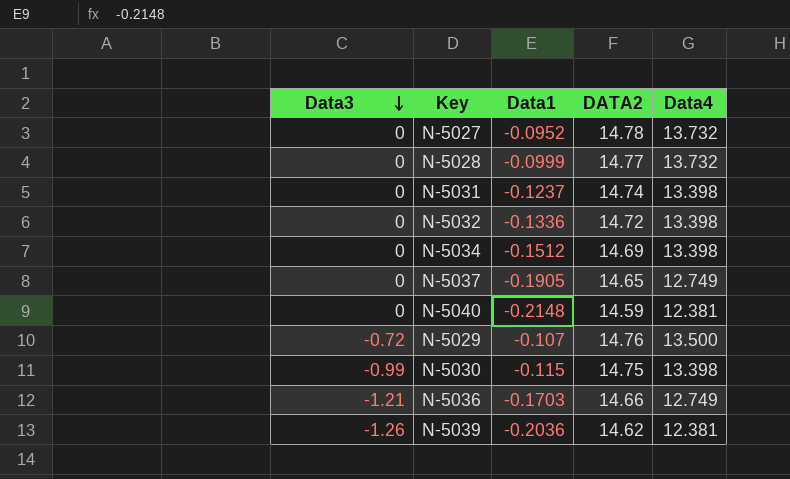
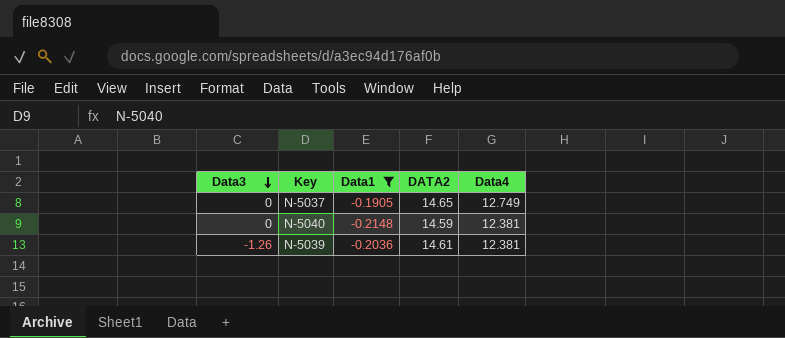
filter: none -> Data1 <= -0.1905
N-5039 | DATA2: 14.62 -> 14.61

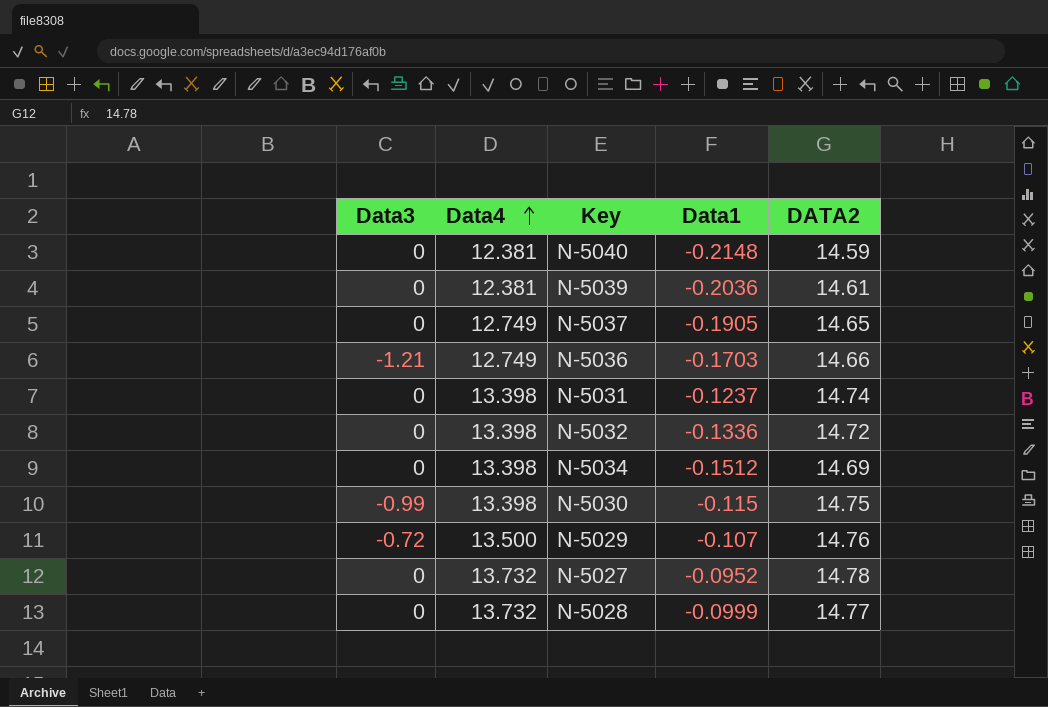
filter: Data1 <= -0.1905 -> none
row order: Data3 descending -> Data4 ascending
column Data4 | position: 5 -> 2
N-5039 | Data3: -1.26 -> 0

